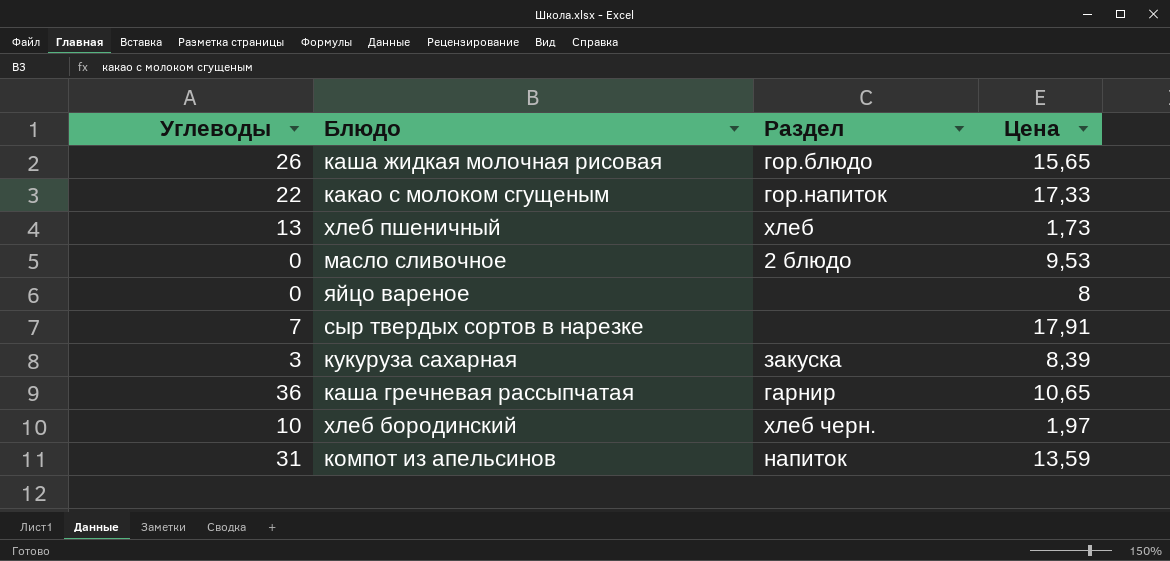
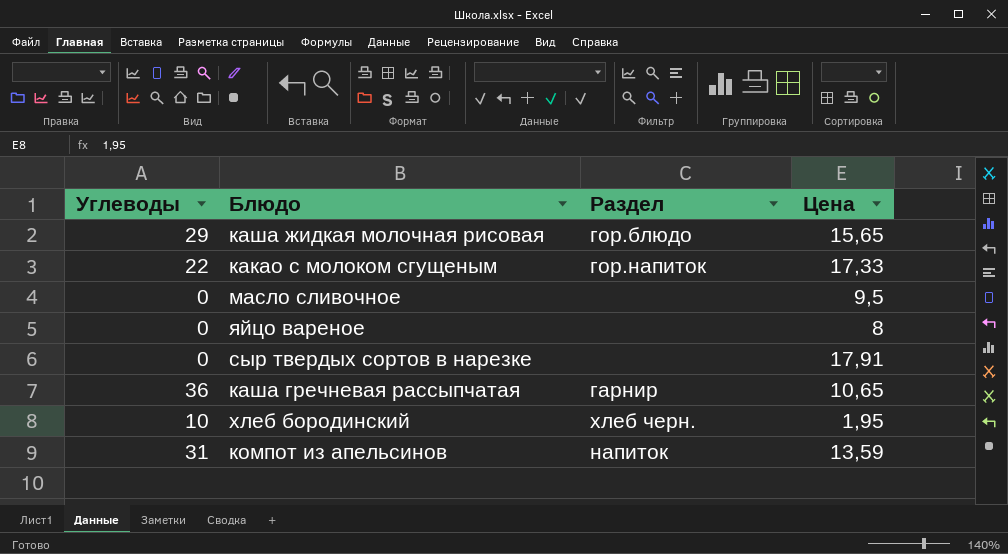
row хлеб пшеничный: 13 | хлеб | 1,73 -> none
row кукуруза сахарная: 3 | закуска | 8,39 -> none
каша жидкая молочная рисовая | Углеводы: 26 -> 29
масло сливочное | Раздел: 2 блюдо -> none
масло сливочное | Цена: 9,53 -> 9,5
сыр твердых сортов в нарезке | Углеводы: 7 -> 0
хлеб бородинский | Цена: 1,97 -> 1,95

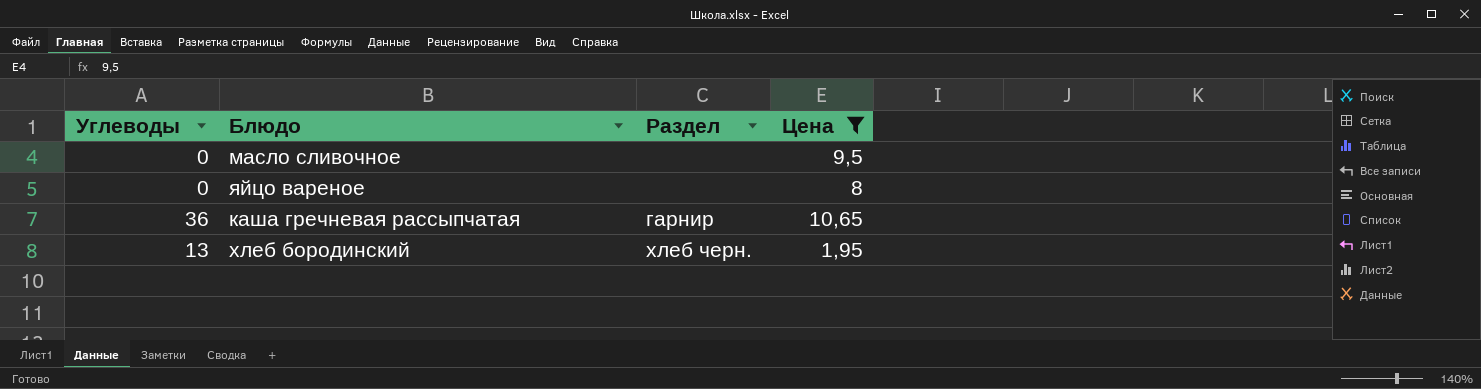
filter: none -> Цена <= 10,65
хлеб бородинский | Углеводы: 10 -> 13

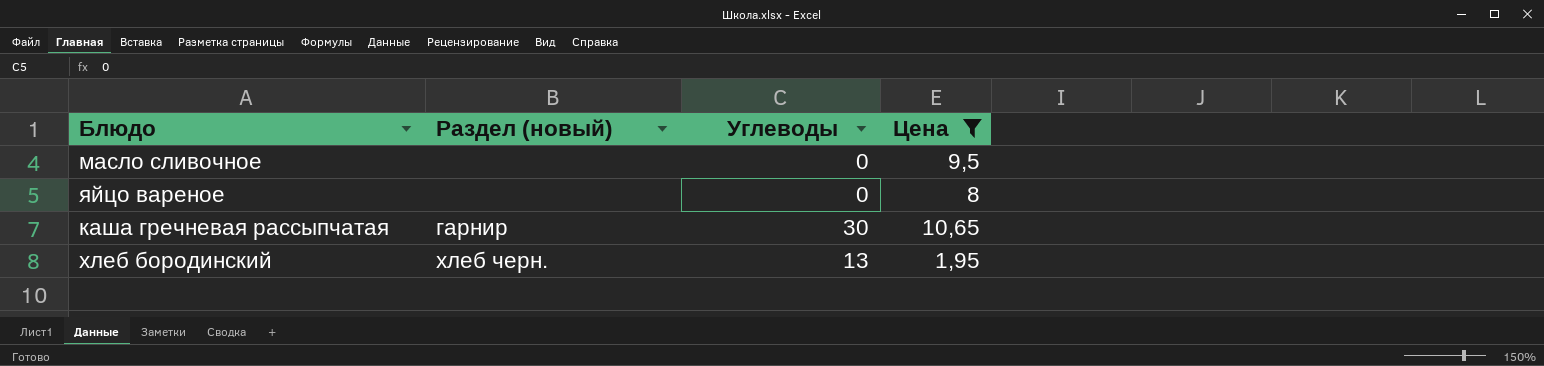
column name: Раздел -> Раздел (новый)
column Углеводы | position: 1 -> 3
каша гречневая рассыпчатая | Углеводы: 36 -> 30

